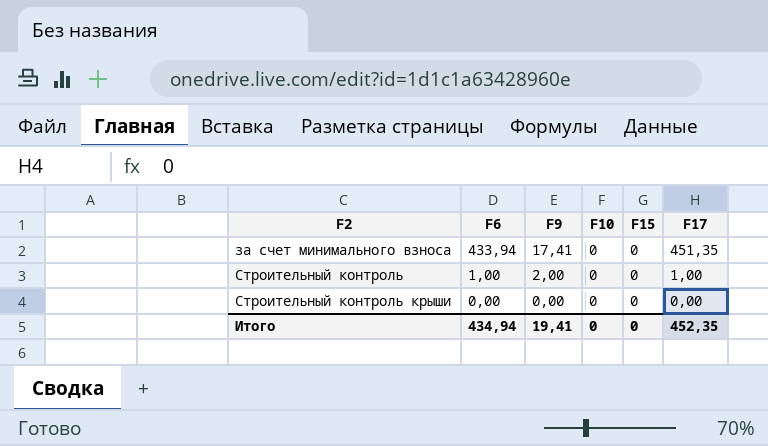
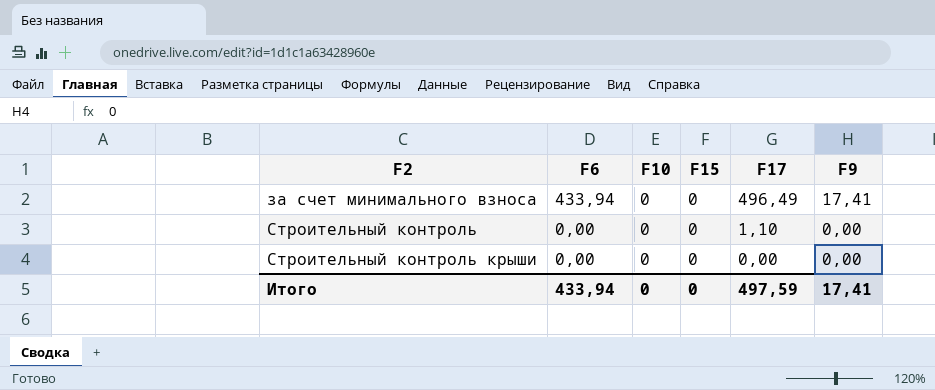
column F9 | position: 3 -> 6
за счет минимального взноса | F17: 451,35 -> 496,49
Строительный контроль | F6: 1,00 -> 0,00
Строительный контроль | F17: 1,00 -> 1,10
Строительный контроль | F9: 2,00 -> 0,00
Итого | F6: 434,94 -> 433,94
Итого | F17: 452,35 -> 497,59
Итого | F9: 19,41 -> 17,41

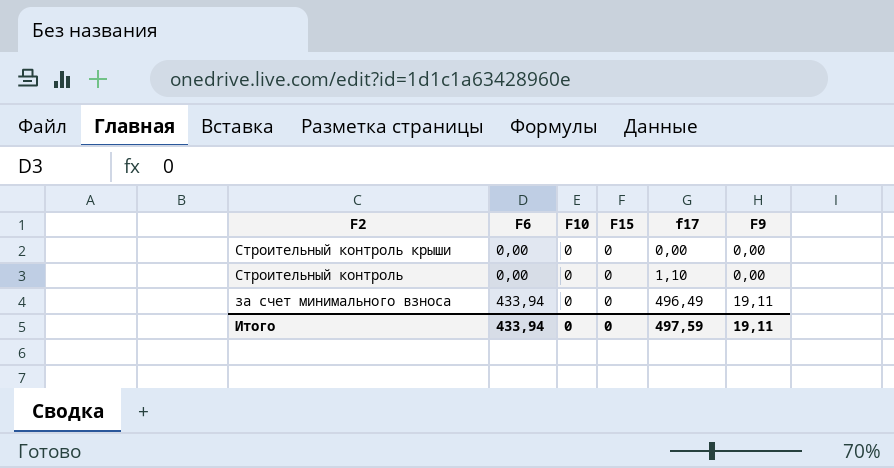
row order: F2 ascending -> F2 descending
column name: F17 -> f17
за счет минимального взноса | F9: 17,41 -> 19,11
Итого | F9: 17,41 -> 19,11

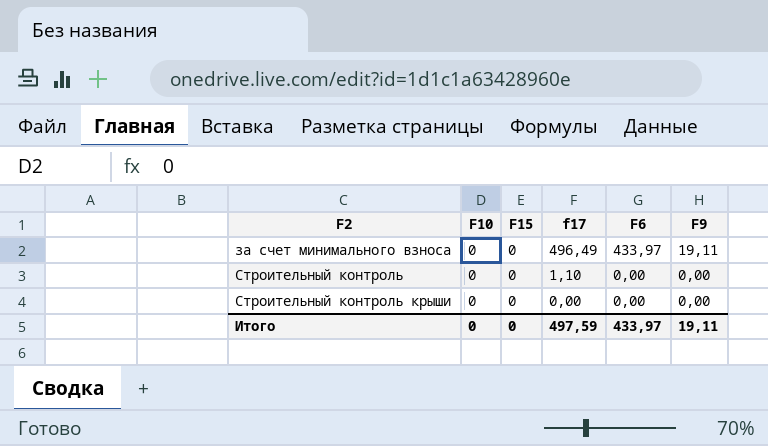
row order: F2 descending -> F2 ascending
column F6 | position: 2 -> 5
за счет минимального взноса | F6: 433,94 -> 433,97
Итого | F6: 433,94 -> 433,97

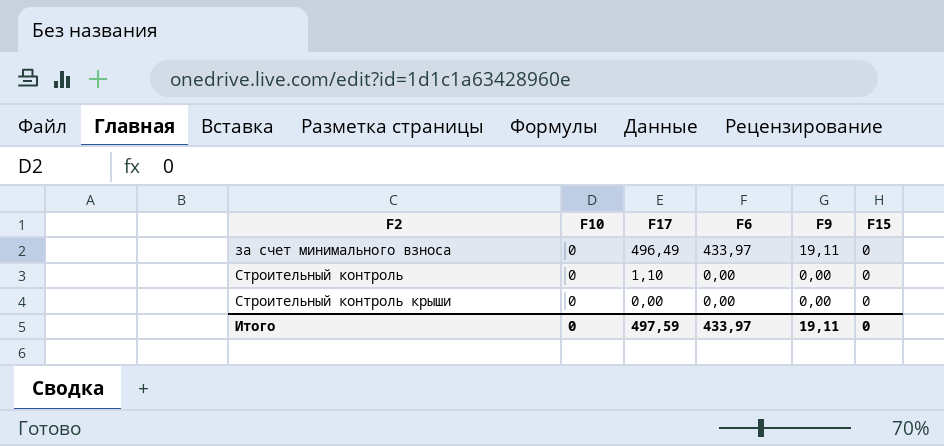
column name: f17 -> F17
column F15 | position: 3 -> 6

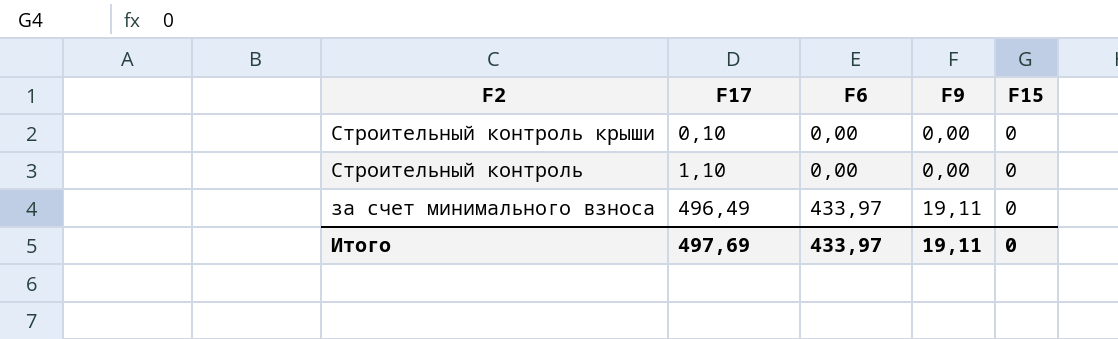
row order: F2 ascending -> F2 descending
column F10 | position: 2 -> none
Строительный контроль крыши | F17: 0,00 -> 0,10
Итого | F17: 497,59 -> 497,69

